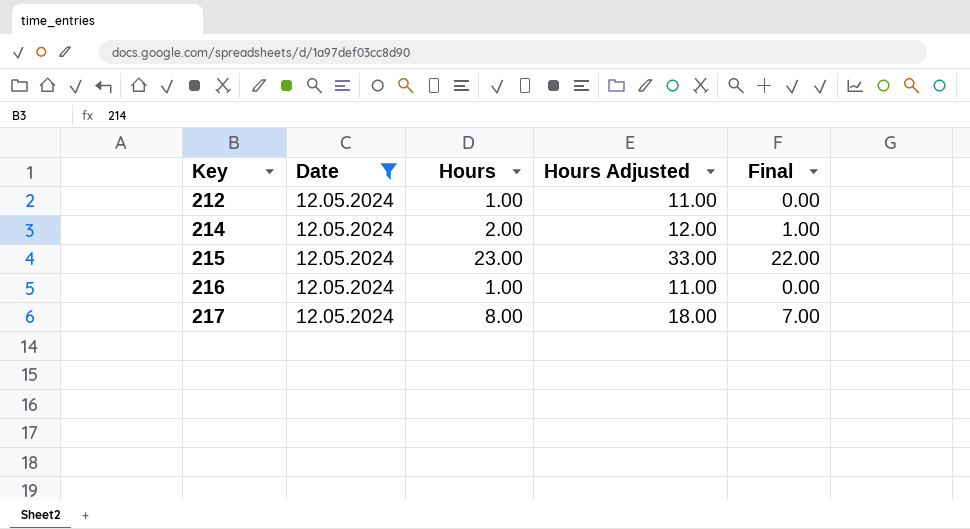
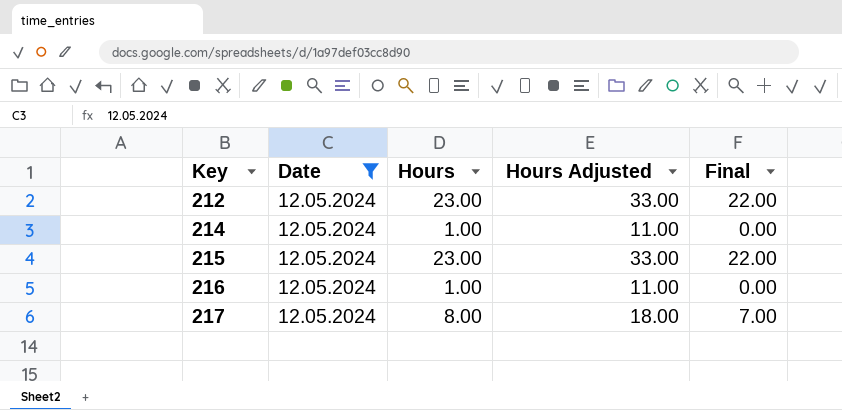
212 | Hours: 1.00 -> 23.00
212 | Hours Adjusted: 11.00 -> 33.00
212 | Final: 0.00 -> 22.00
214 | Hours: 2.00 -> 1.00
214 | Hours Adjusted: 12.00 -> 11.00
214 | Final: 1.00 -> 0.00

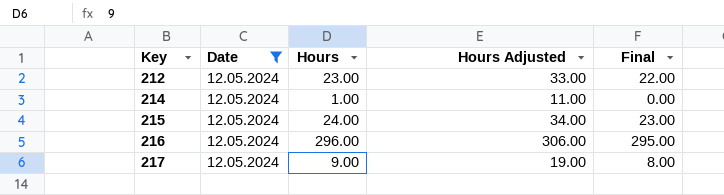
215 | Hours: 23.00 -> 24.00
215 | Hours Adjusted: 33.00 -> 34.00
215 | Final: 22.00 -> 23.00
216 | Hours: 1.00 -> 296.00
216 | Hours Adjusted: 11.00 -> 306.00
216 | Final: 0.00 -> 295.00
217 | Hours: 8.00 -> 9.00
217 | Hours Adjusted: 18.00 -> 19.00
217 | Final: 7.00 -> 8.00

